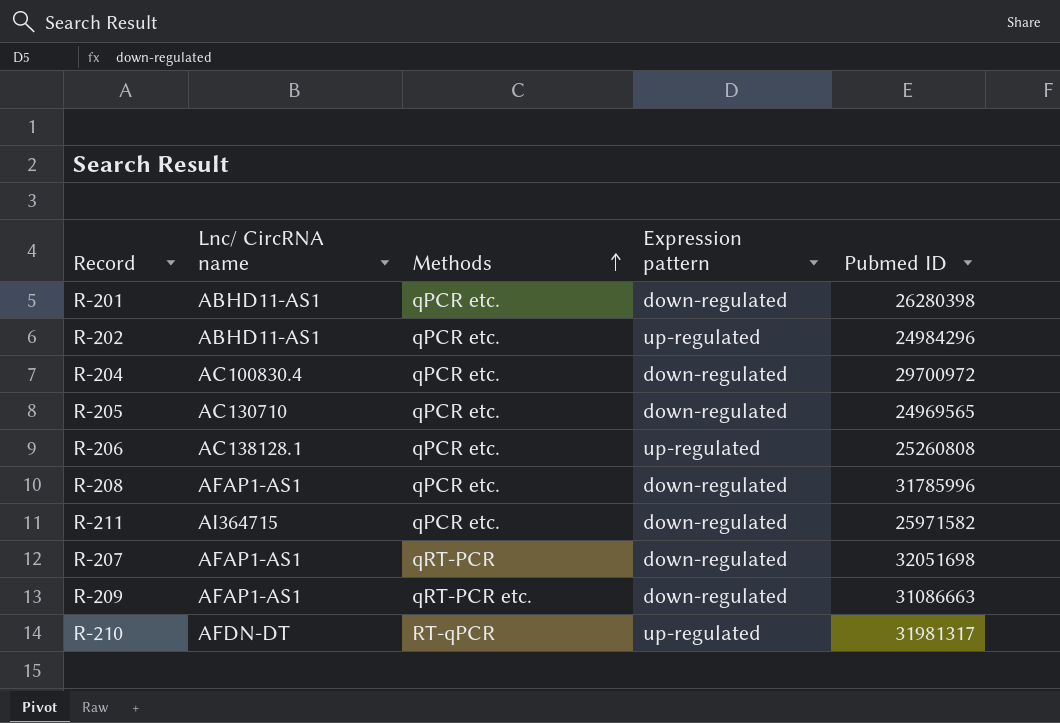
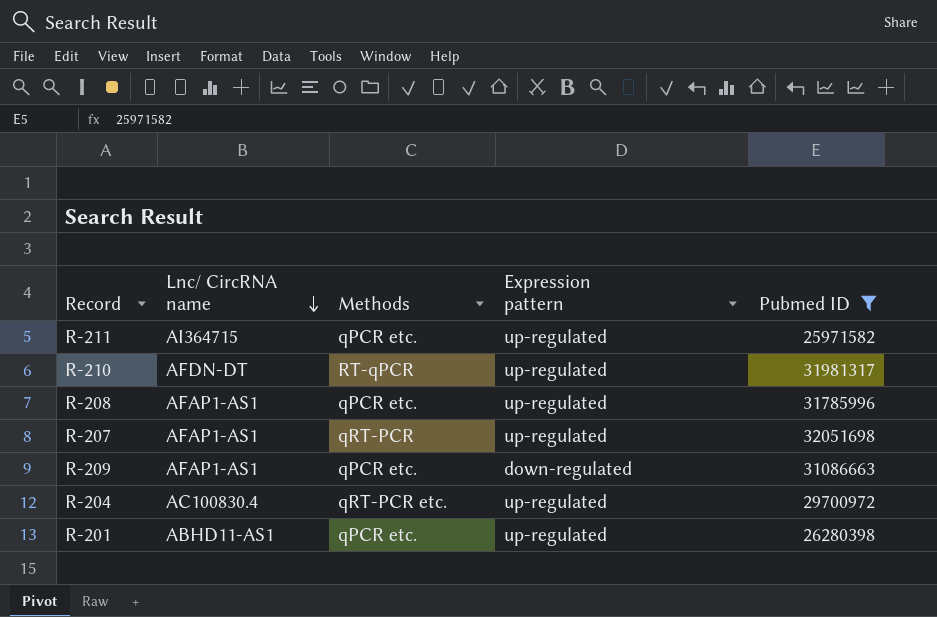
filter: none -> Pubmed ID >= 25971582
row order: Methods ascending -> Lnc/ CircRNA name descending
R-211 | Expression pattern: down-regulated -> up-regulated
R-208 | Expression pattern: down-regulated -> up-regulated
R-207 | Expression pattern: down-regulated -> up-regulated
R-209 | Methods: qRT-PCR etc. -> qPCR etc.
R-204 | Methods: qPCR etc. -> qRT-PCR etc.
R-204 | Expression pattern: down-regulated -> up-regulated
R-201 | Expression pattern: down-regulated -> up-regulated

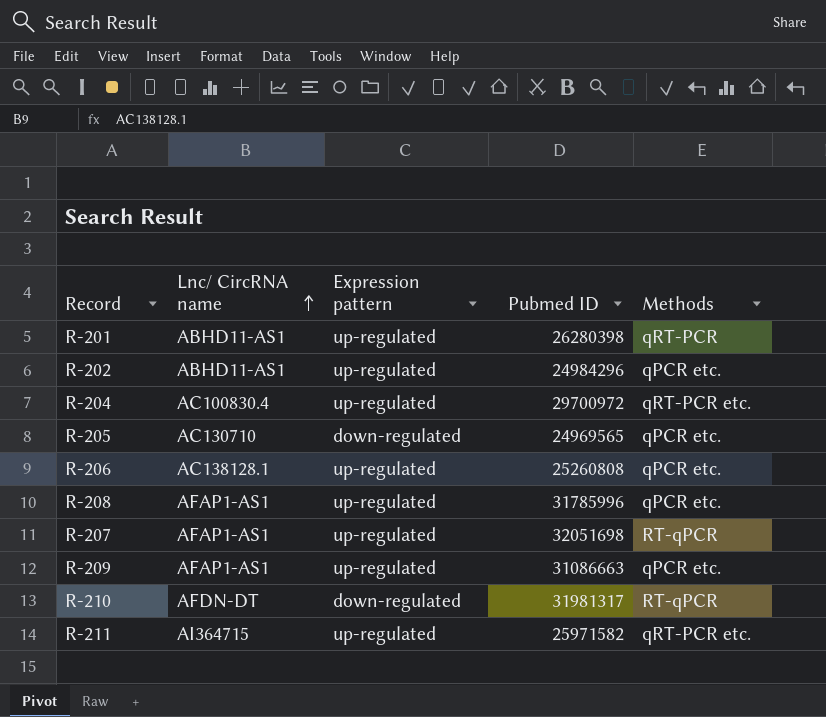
filter: Pubmed ID >= 25971582 -> none
row order: Lnc/ CircRNA name descending -> Lnc/ CircRNA name ascending
column Methods | position: 3 -> 5
R-201 | Methods: qPCR etc. -> qRT-PCR
R-207 | Methods: qRT-PCR -> RT-qPCR
R-209 | Expression pattern: down-regulated -> up-regulated
R-210 | Expression pattern: up-regulated -> down-regulated
R-211 | Methods: qPCR etc. -> qRT-PCR etc.

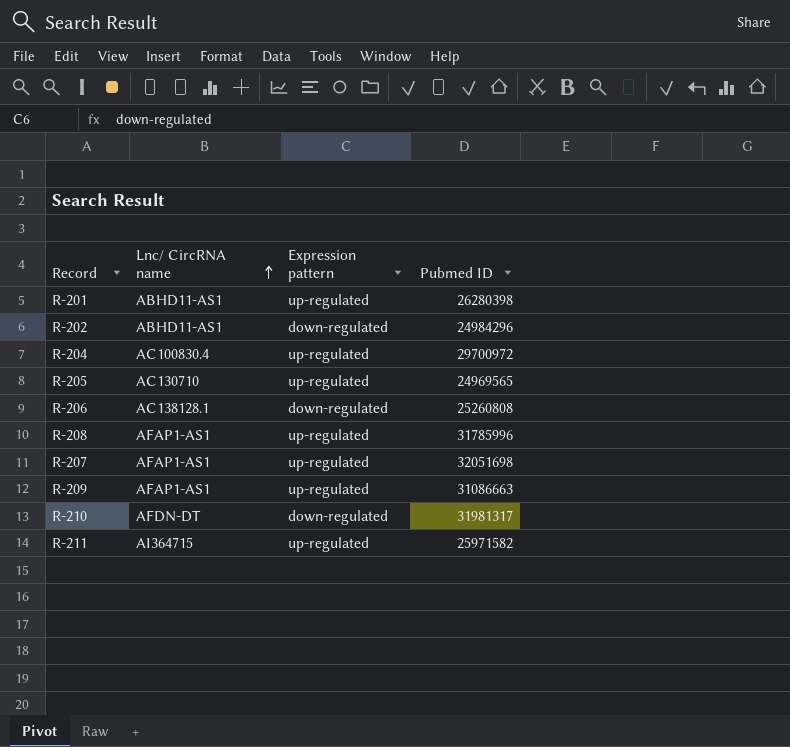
column Methods | position: 5 -> none
R-202 | Expression pattern: up-regulated -> down-regulated
R-205 | Expression pattern: down-regulated -> up-regulated
R-206 | Expression pattern: up-regulated -> down-regulated

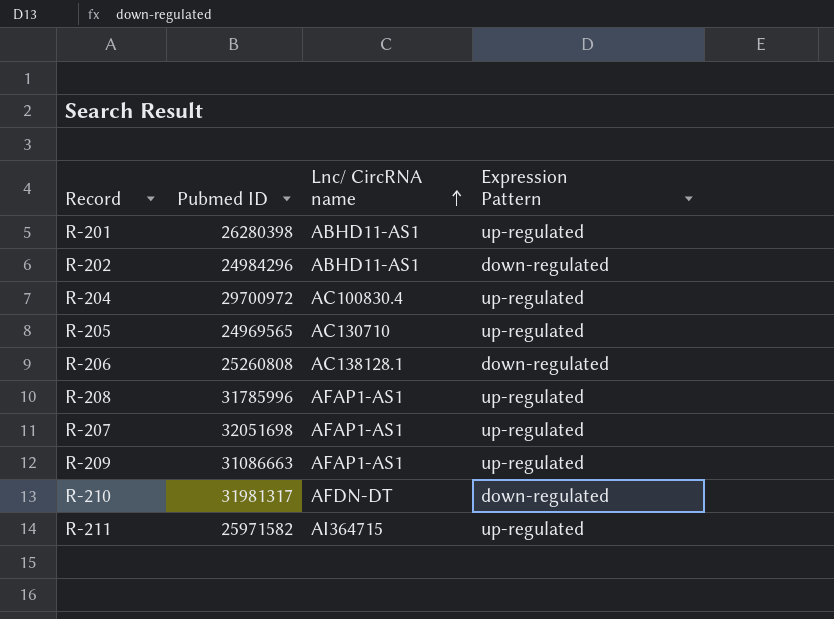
column Pubmed ID | position: 4 -> 2
column name: Expression pattern -> Expression Pattern

